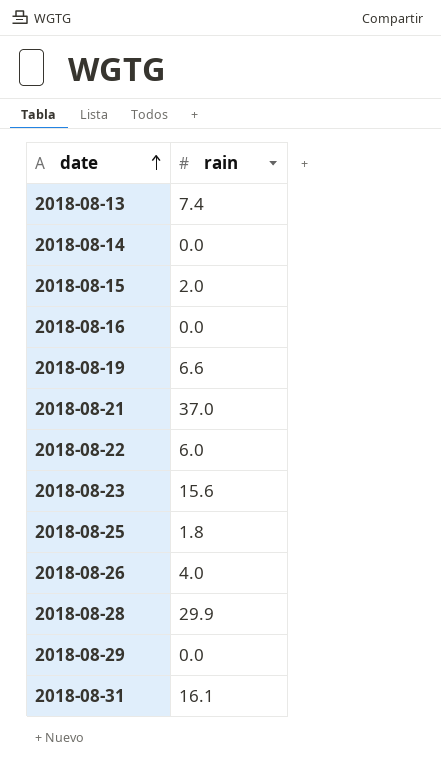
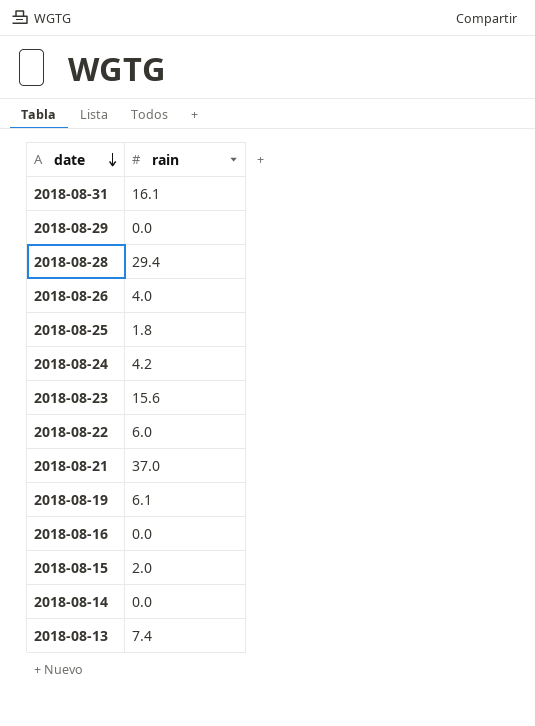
row order: date ascending -> date descending
2018-08-28 | rain: 29.9 -> 29.4
row 2018-08-24: none -> 4.2
2018-08-19 | rain: 6.6 -> 6.1

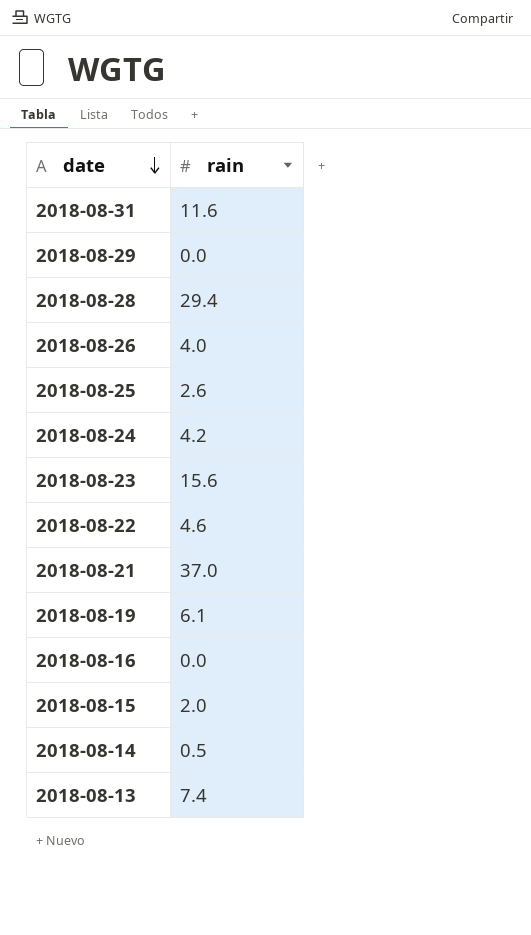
2018-08-31 | rain: 16.1 -> 11.6
2018-08-25 | rain: 1.8 -> 2.6
2018-08-22 | rain: 6.0 -> 4.6
2018-08-14 | rain: 0.0 -> 0.5

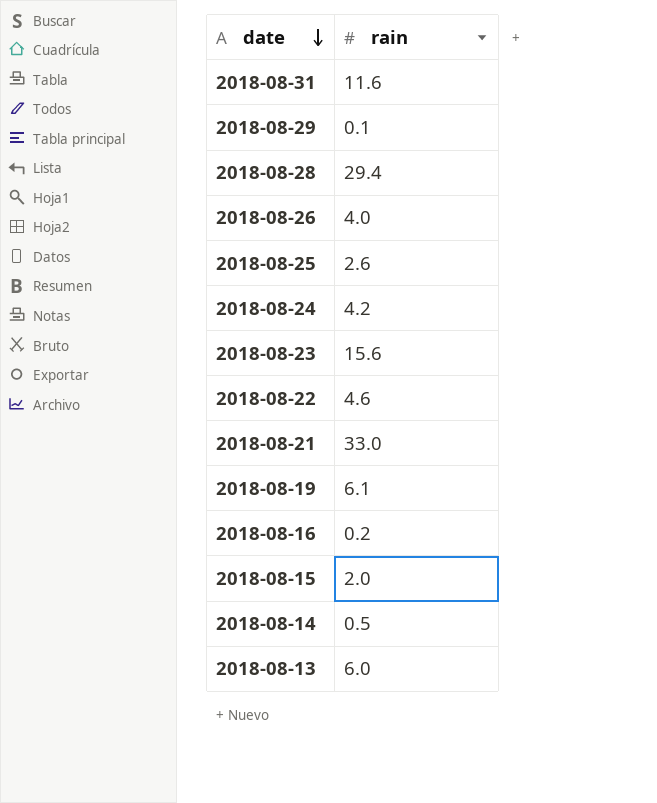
2018-08-29 | rain: 0.0 -> 0.1
2018-08-21 | rain: 37.0 -> 33.0
2018-08-16 | rain: 0.0 -> 0.2
2018-08-13 | rain: 7.4 -> 6.0

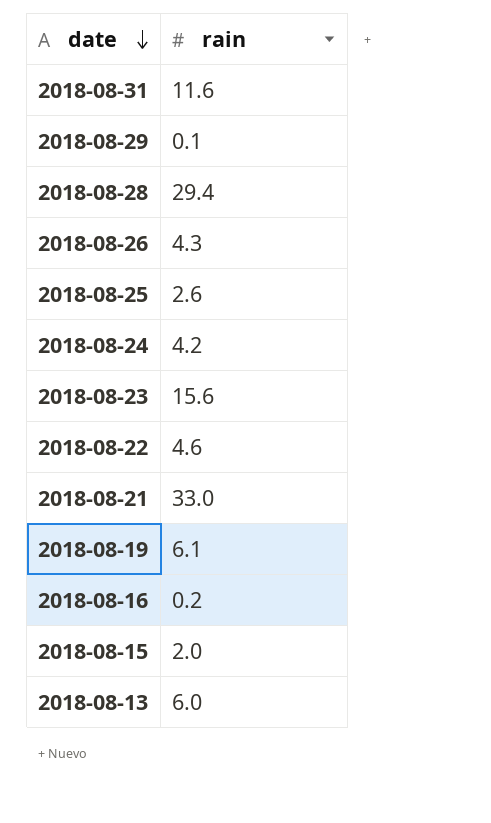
row 2018-08-14: 0.5 -> none
2018-08-26 | rain: 4.0 -> 4.3

